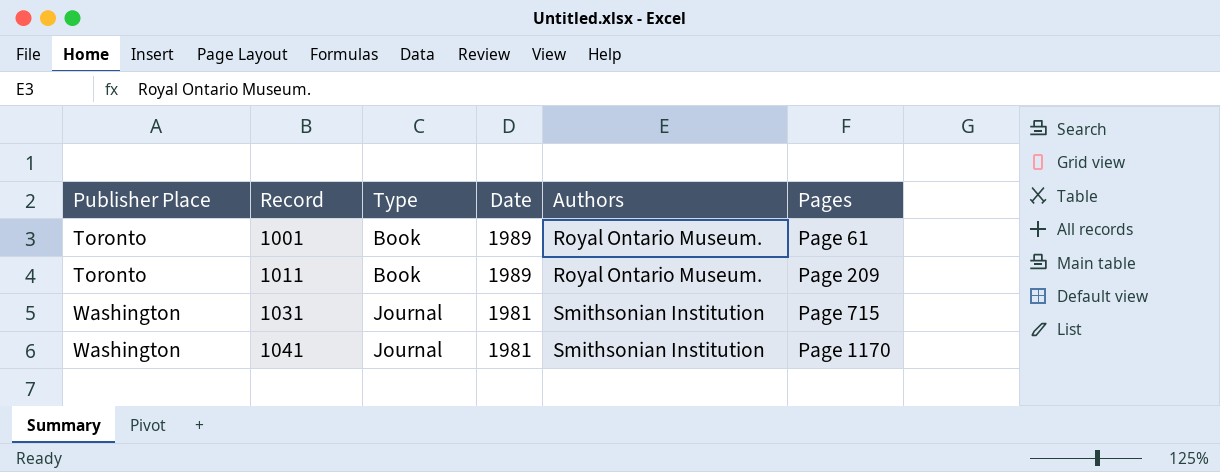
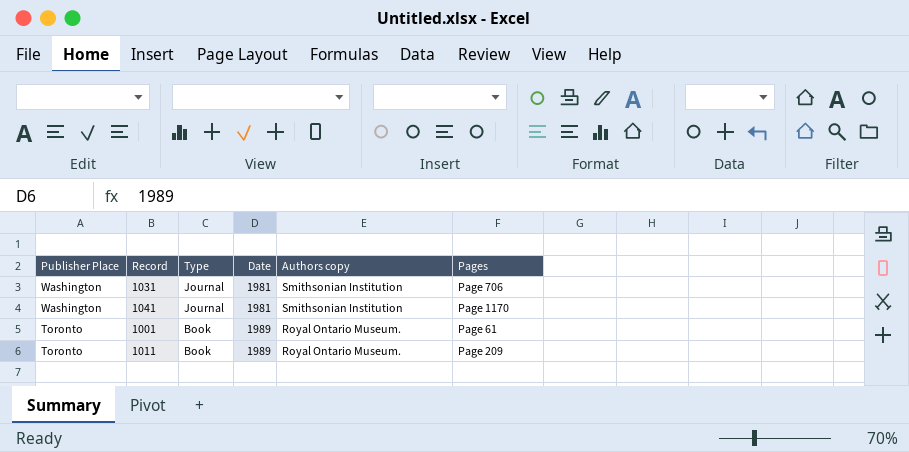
row order: Publisher Place ascending -> Publisher Place descending
column name: Authors -> Authors copy
1031 | Pages: Page 715 -> Page 706

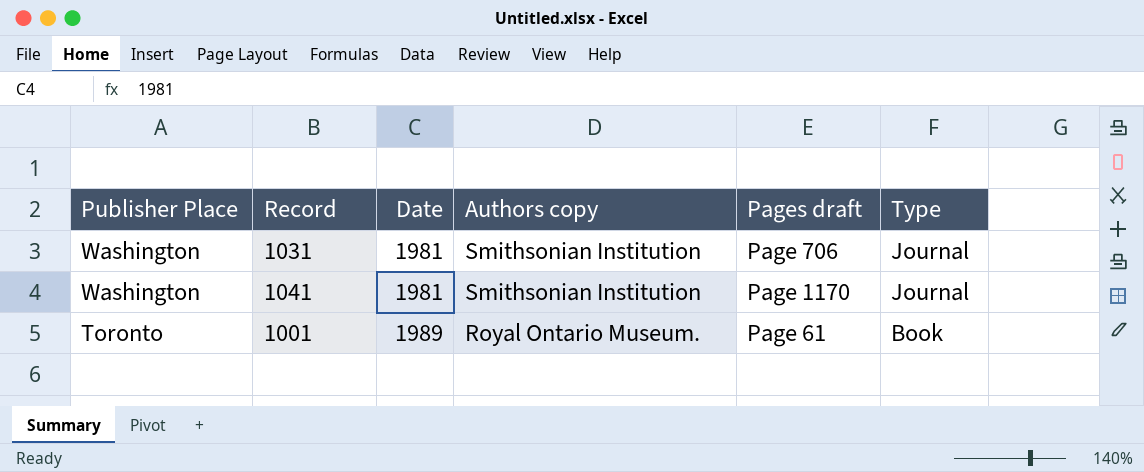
column name: Pages -> Pages draft
column Type | position: 3 -> 6
row 1011: Toronto | Book | 1989 | Royal Ontario Museum. | Page 209 -> none

